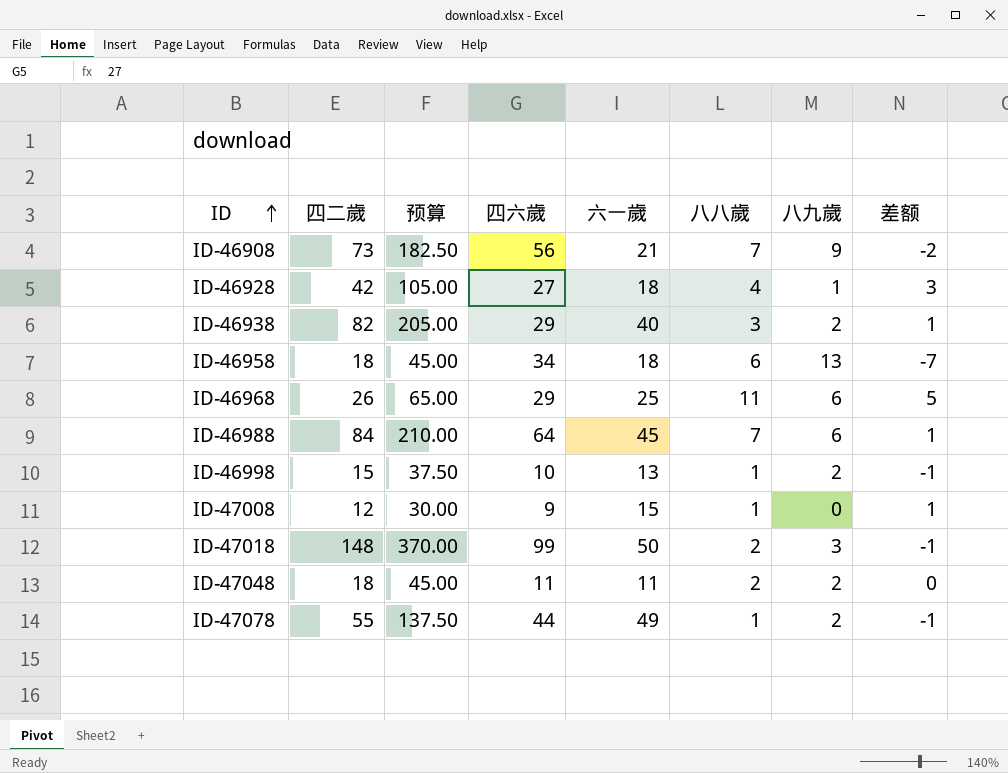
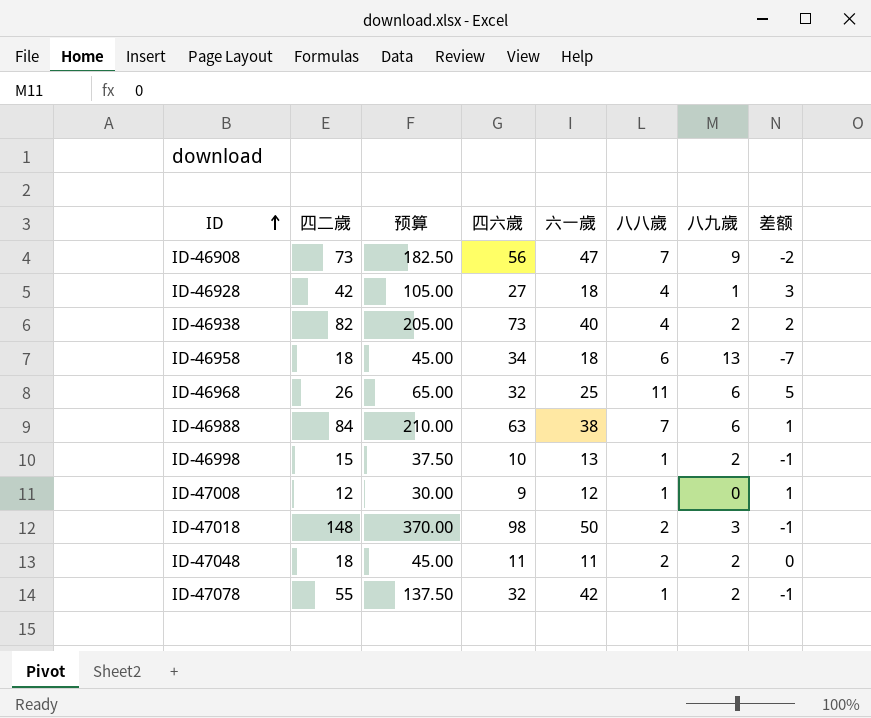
ID-46908 | 六一歲: 21 -> 47
ID-46938 | 四六歲: 29 -> 73
ID-46938 | 八八歲: 3 -> 4
ID-46938 | 差额: 1 -> 2
ID-46968 | 四六歲: 29 -> 32
ID-46988 | 四六歲: 64 -> 63
ID-46988 | 六一歲: 45 -> 38
ID-47008 | 六一歲: 15 -> 12
ID-47018 | 四六歲: 99 -> 98
ID-47078 | 四六歲: 44 -> 32
ID-47078 | 六一歲: 49 -> 42

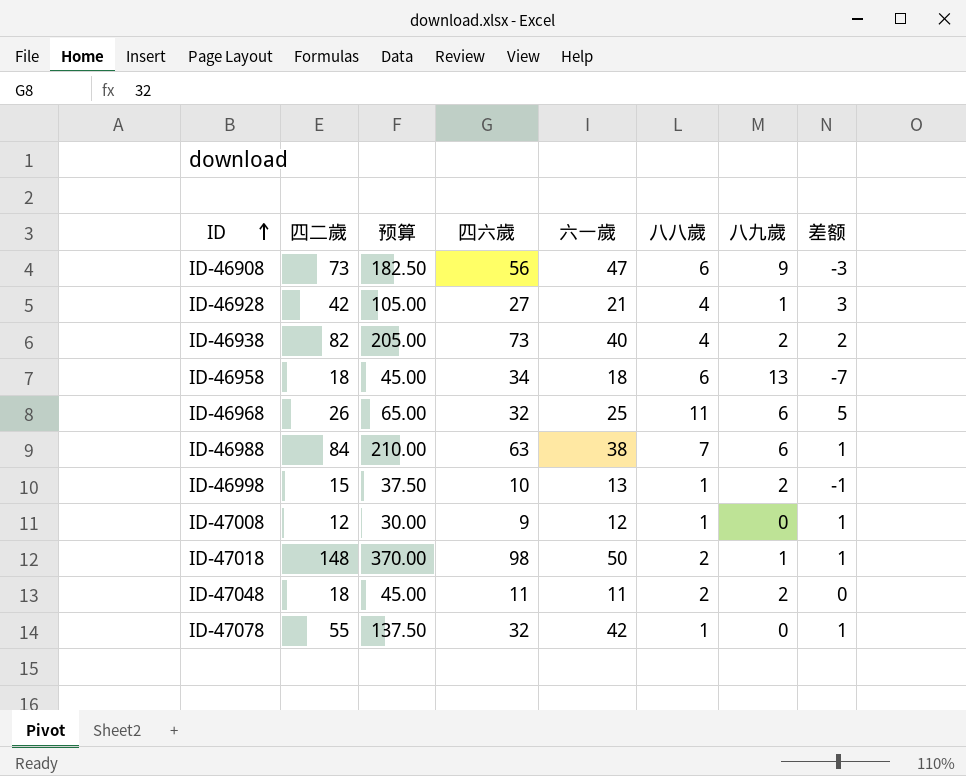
ID-46908 | 八八歲: 7 -> 6
ID-46908 | 差额: -2 -> -3
ID-46928 | 六一歲: 18 -> 21
ID-47018 | 八九歲: 3 -> 1
ID-47018 | 差额: -1 -> 1
ID-47078 | 八九歲: 2 -> 0
ID-47078 | 差额: -1 -> 1

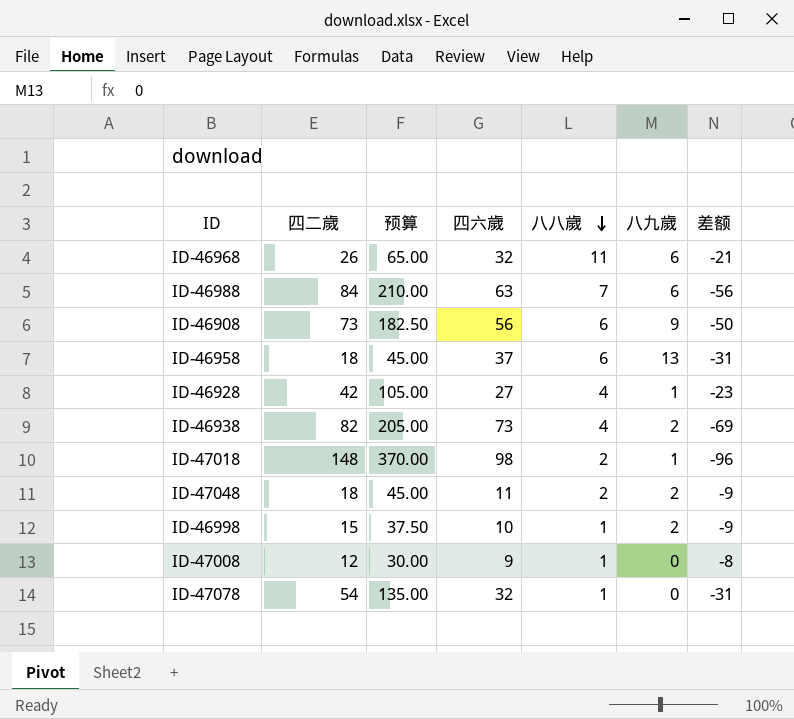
row order: ID ascending -> 八八歲 descending
column 六一歲 | position: 5 -> none
column 差额 | formula: [八八歲] - [八九歲] -> [八八歲] - [四六歲]
ID-46958 | 四六歲: 34 -> 37
ID-47078 | 四二歲: 55 -> 54
ID-47078 | 预算: 137.50 -> 135.00

